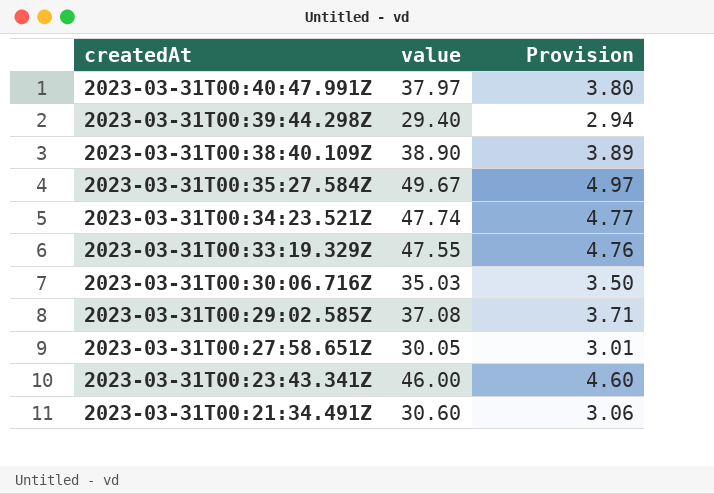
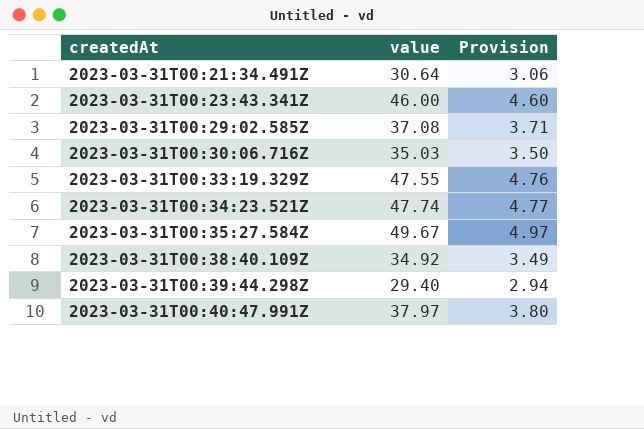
row order: createdAt descending -> createdAt ascending
row 2023-03-31T00:27:58.651Z: 30.05 | 3.01 -> none
2023-03-31T00:21:34.491Z | value: 30.60 -> 30.64
2023-03-31T00:38:40.109Z | value: 38.90 -> 34.92
2023-03-31T00:38:40.109Z | Provision: 3.89 -> 3.49

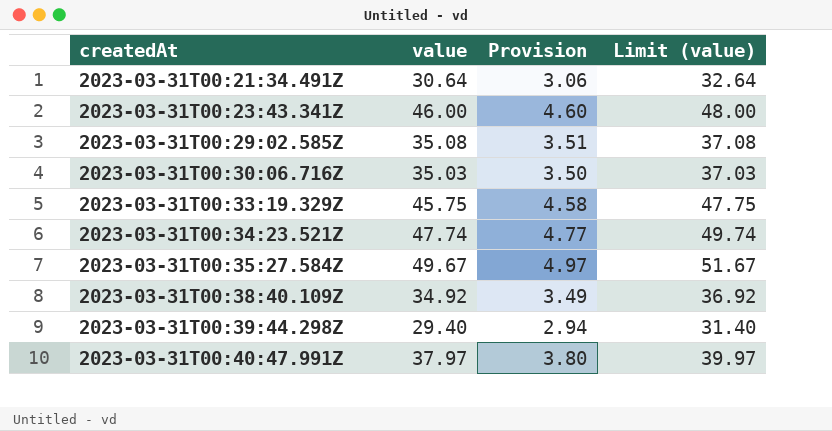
column Limit (value) | formula: none -> [value] + 2
2023-03-31T00:29:02.585Z | value: 37.08 -> 35.08
2023-03-31T00:29:02.585Z | Provision: 3.71 -> 3.51
2023-03-31T00:33:19.329Z | value: 47.55 -> 45.75
2023-03-31T00:33:19.329Z | Provision: 4.76 -> 4.58

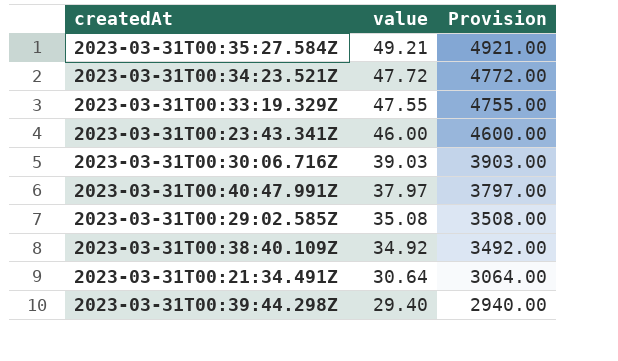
row order: createdAt ascending -> value descending
column Limit (value) | formula: [value] + 2 -> none
column Provision | formula: [value] * 0.1 -> [value] * 100
2023-03-31T00:35:27.584Z | value: 49.67 -> 49.21
2023-03-31T00:34:23.521Z | value: 47.74 -> 47.72
2023-03-31T00:33:19.329Z | value: 45.75 -> 47.55
2023-03-31T00:30:06.716Z | value: 35.03 -> 39.03

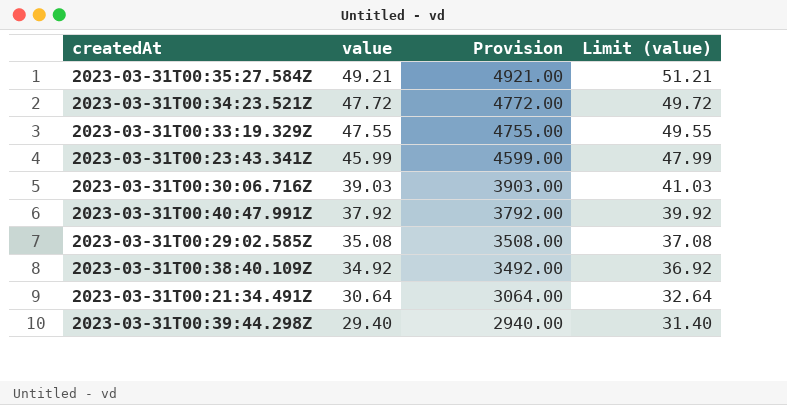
column Limit (value) | formula: none -> [value] + 2
2023-03-31T00:23:43.341Z | value: 46.00 -> 45.99
2023-03-31T00:23:43.341Z | Provision: 4600.00 -> 4599.00
2023-03-31T00:40:47.991Z | value: 37.97 -> 37.92
2023-03-31T00:40:47.991Z | Provision: 3797.00 -> 3792.00

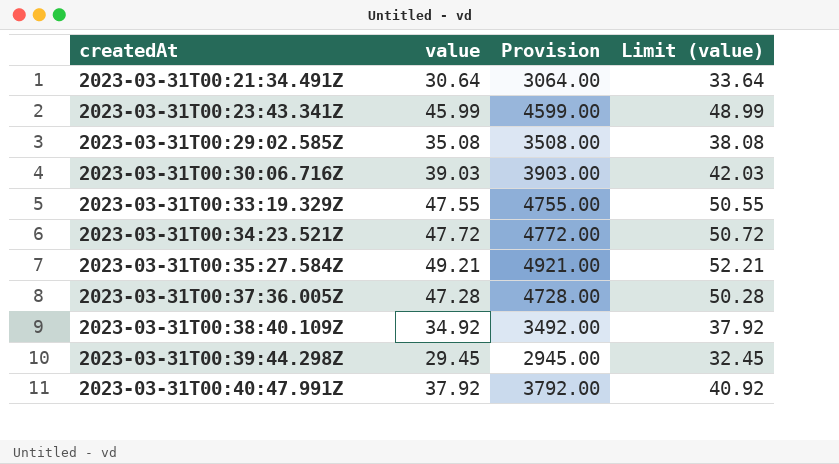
row order: value descending -> createdAt ascending
column Limit (value) | formula: [value] + 2 -> [value] + 3
row 2023-03-31T00:37:36.005Z: none -> 47.28 | 4728.00 | 50.28
2023-03-31T00:39:44.298Z | value: 29.40 -> 29.45
2023-03-31T00:39:44.298Z | Provision: 2940.00 -> 2945.00

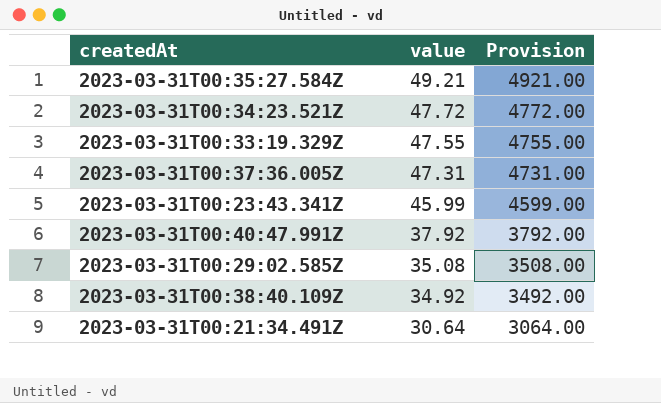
row order: createdAt ascending -> value descending
column Limit (value) | formula: [value] + 3 -> none
row 2023-03-31T00:30:06.716Z: 39.03 | 3903.00 | 42.03 -> none
row 2023-03-31T00:39:44.298Z: 29.45 | 2945.00 | 32.45 -> none
2023-03-31T00:37:36.005Z | value: 47.28 -> 47.31
2023-03-31T00:37:36.005Z | Provision: 4728.00 -> 4731.00

